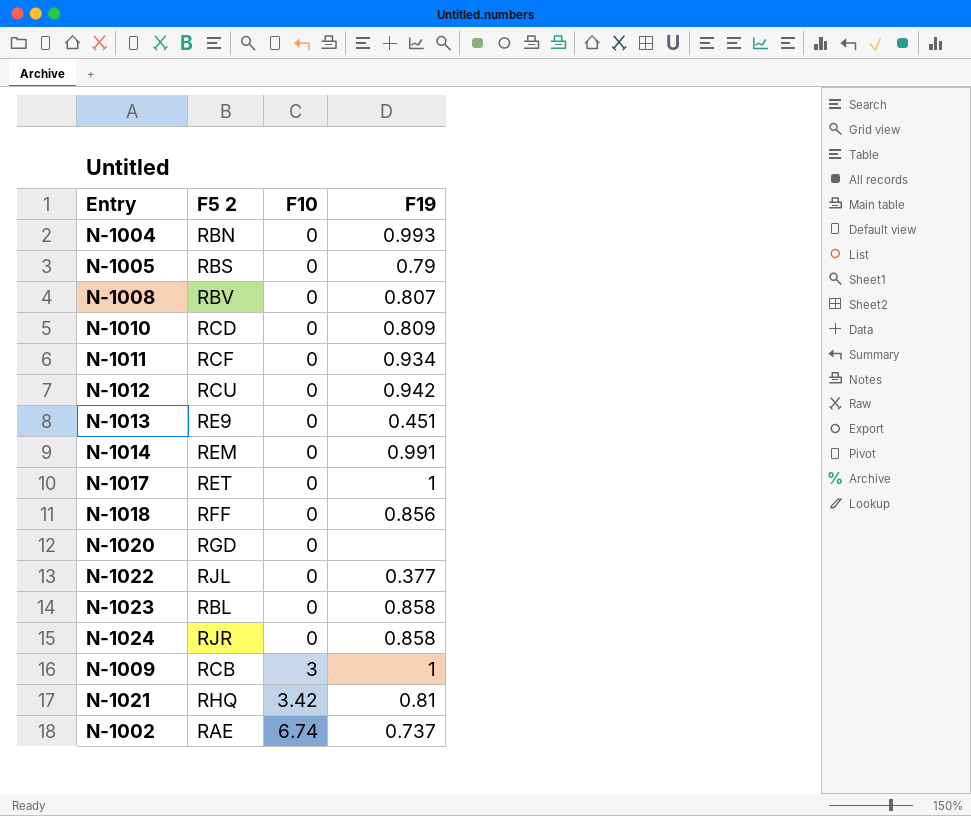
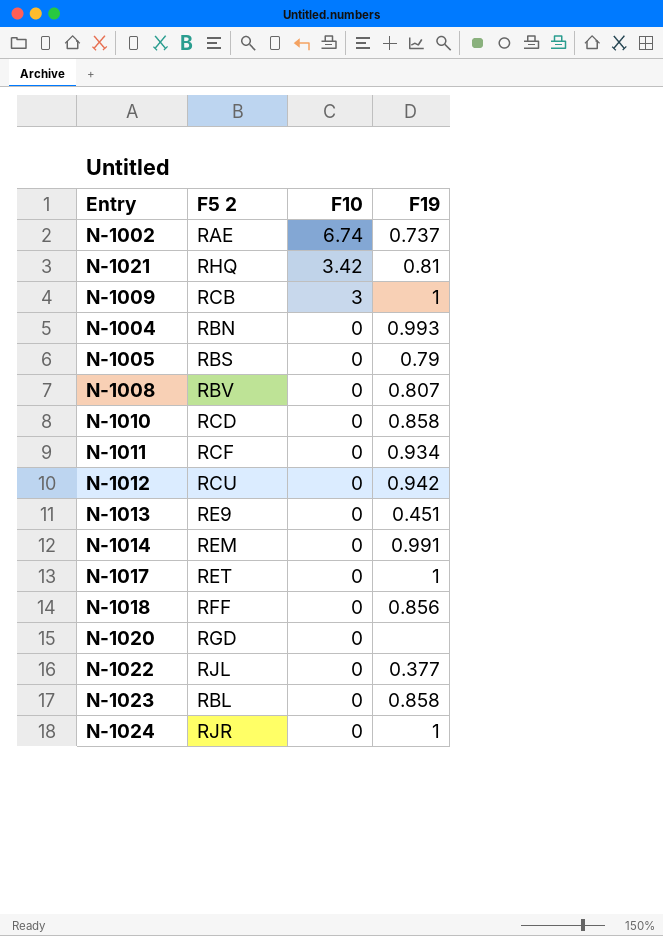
row order: F10 ascending -> F10 descending
N-1010 | F19: 0.809 -> 0.858
N-1024 | F19: 0.858 -> 1

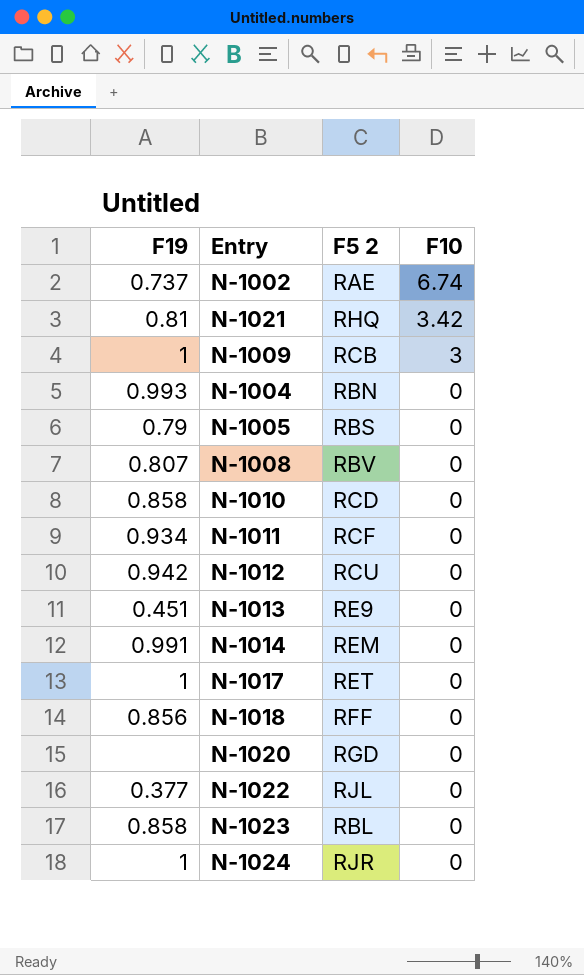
column F19 | position: 4 -> 1

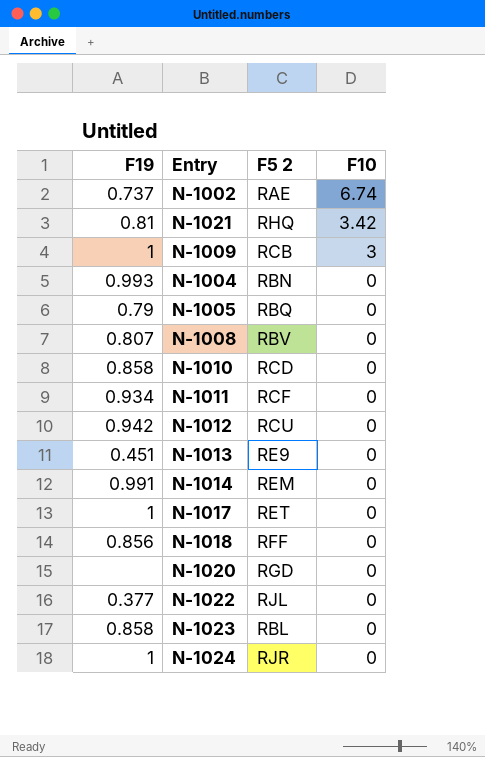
N-1005 | F5 2: RBS -> RBQ

